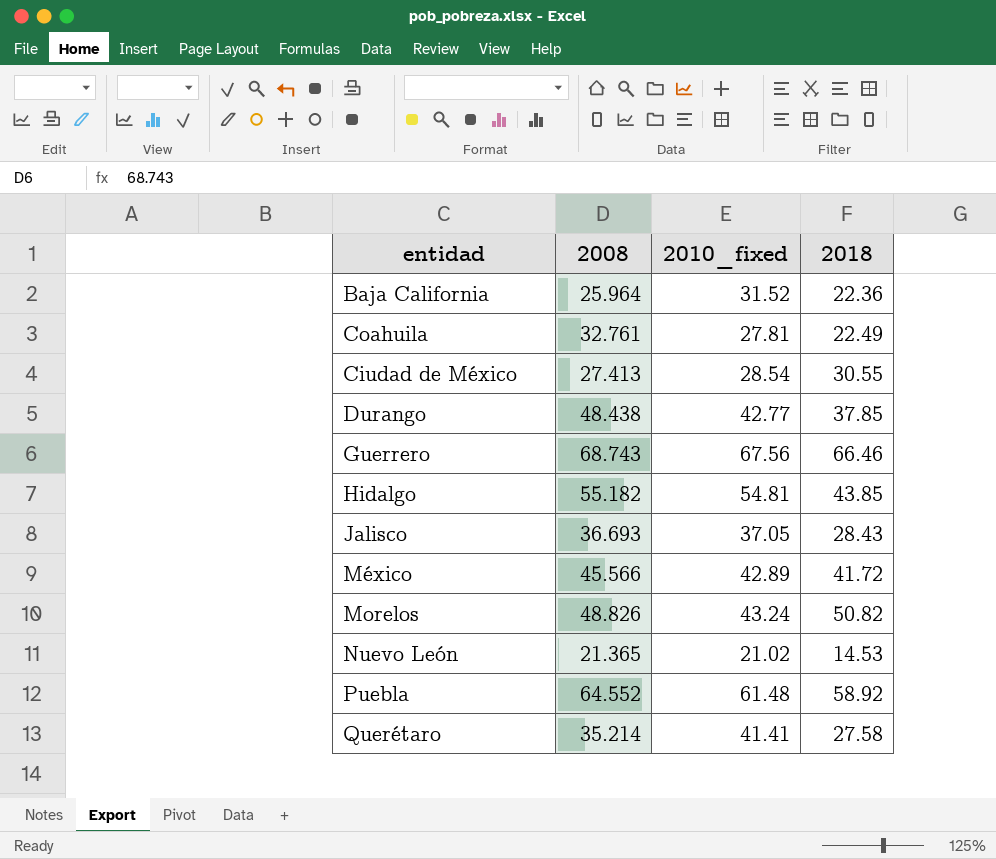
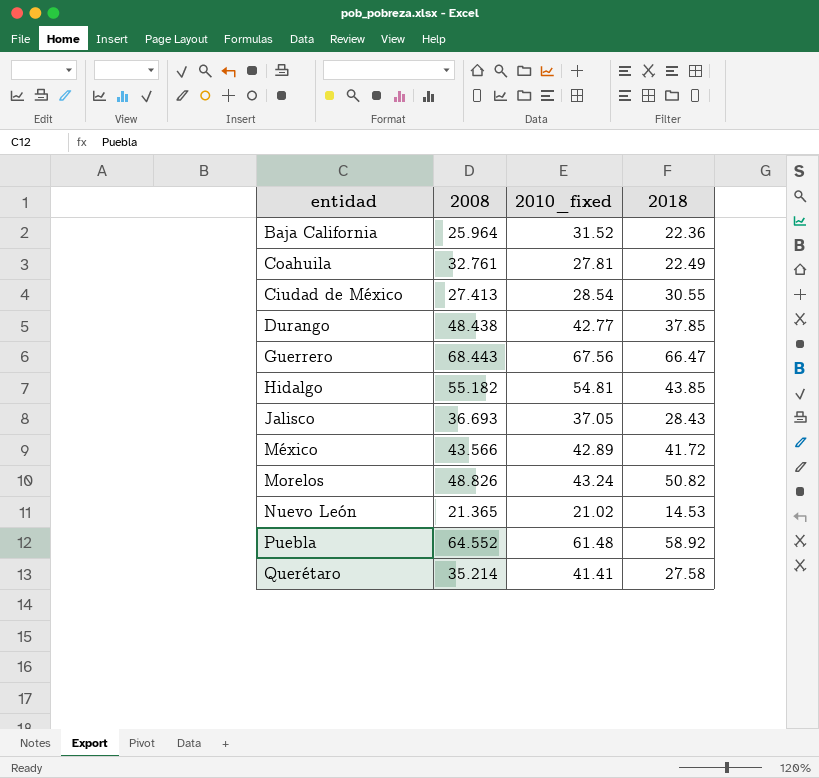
Guerrero | 2008: 68.743 -> 68.443
Guerrero | 2018: 66.46 -> 66.47
México | 2008: 45.566 -> 43.566

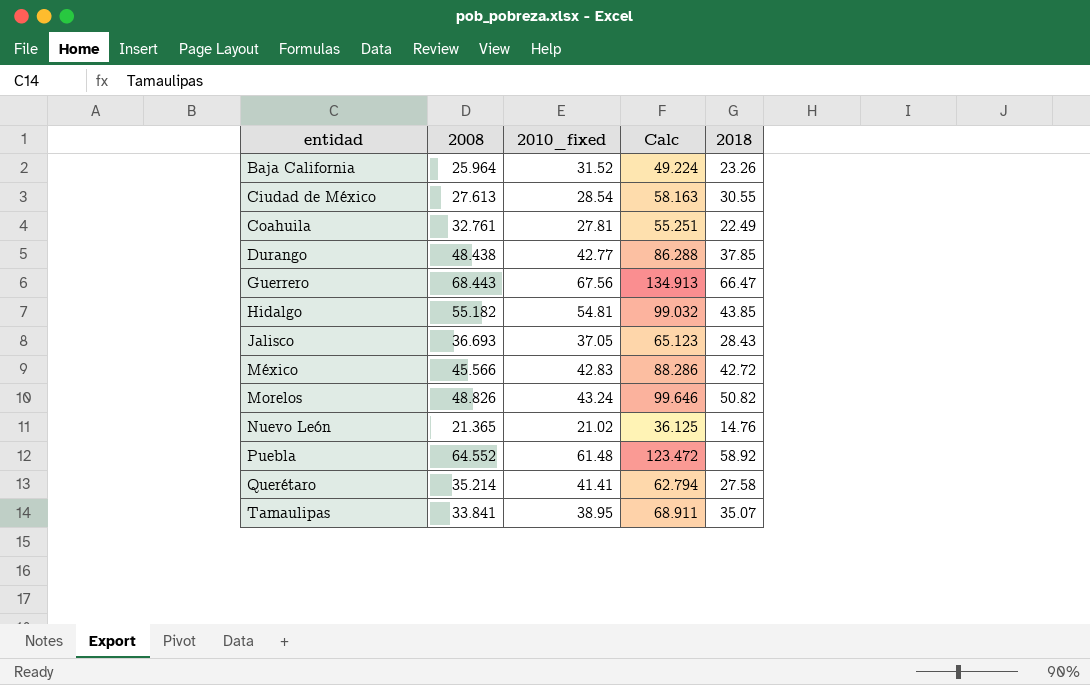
row order: none -> entidad ascending
column Calc | formula: none -> [2008] + [2018]
Baja California | 2018: 22.36 -> 23.26
Ciudad de México | 2008: 27.413 -> 27.613
México | 2008: 43.566 -> 45.566
México | 2010_fixed: 42.89 -> 42.83
México | 2018: 41.72 -> 42.72
Nuevo León | 2018: 14.53 -> 14.76
row Tamaulipas: none -> 33.841 | 38.95 | 68.911 | 35.07

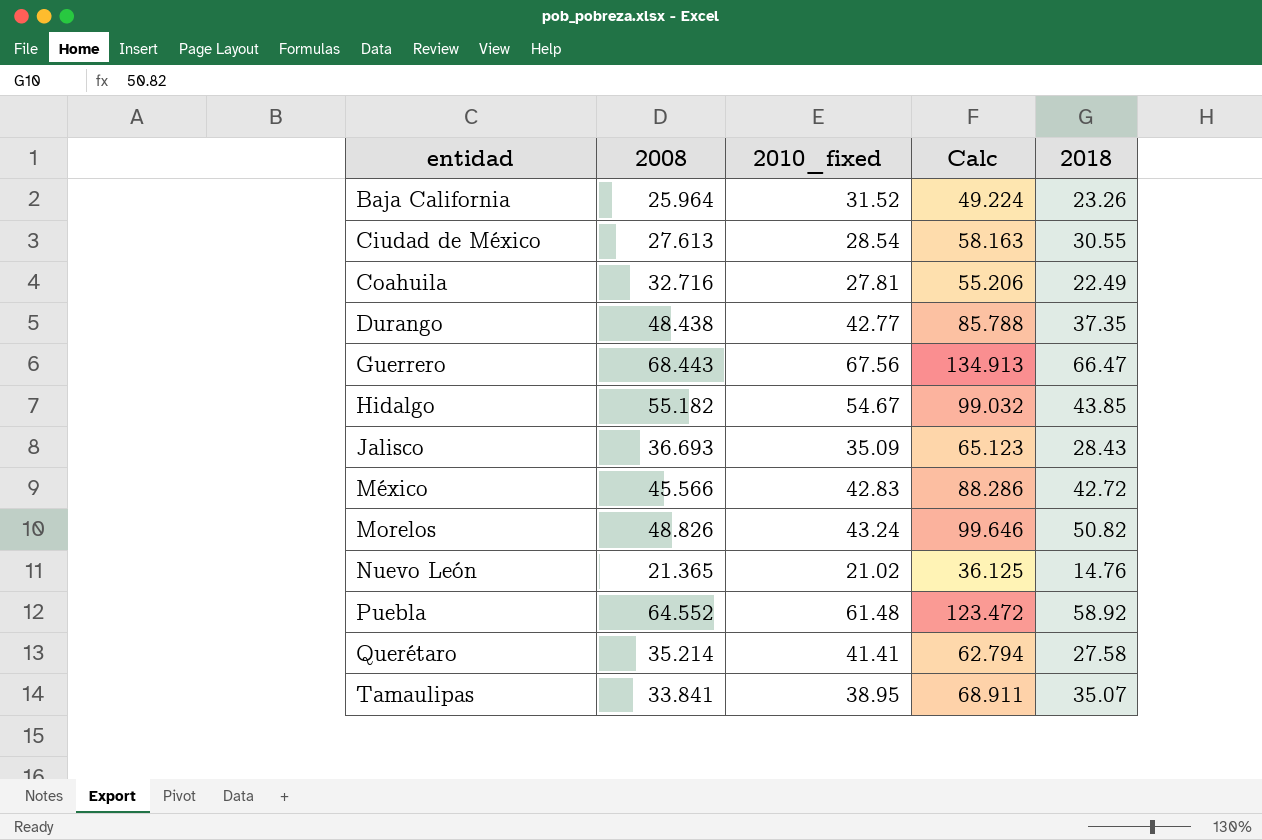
Coahuila | 2008: 32.761 -> 32.716
Coahuila | Calc: 55.251 -> 55.206
Durango | Calc: 86.288 -> 85.788
Durango | 2018: 37.85 -> 37.35
Hidalgo | 2010_fixed: 54.81 -> 54.67
Jalisco | 2010_fixed: 37.05 -> 35.09

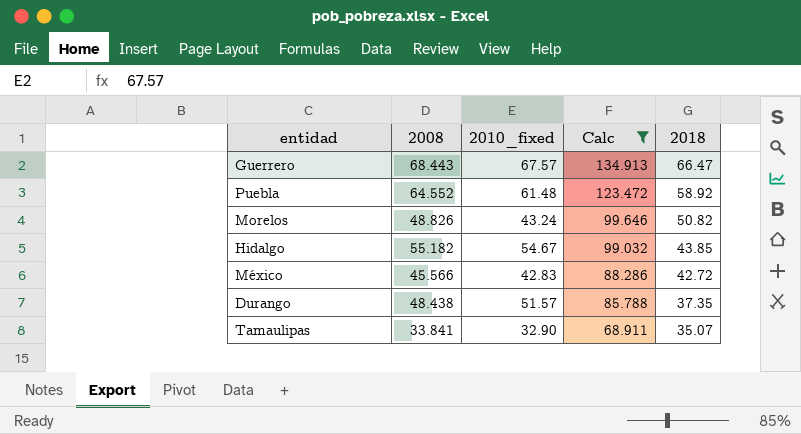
filter: none -> Calc >= 68.911
row order: entidad ascending -> Calc descending
Guerrero | 2010_fixed: 67.56 -> 67.57
Durango | 2010_fixed: 42.77 -> 51.57
Tamaulipas | 2010_fixed: 38.95 -> 32.90

